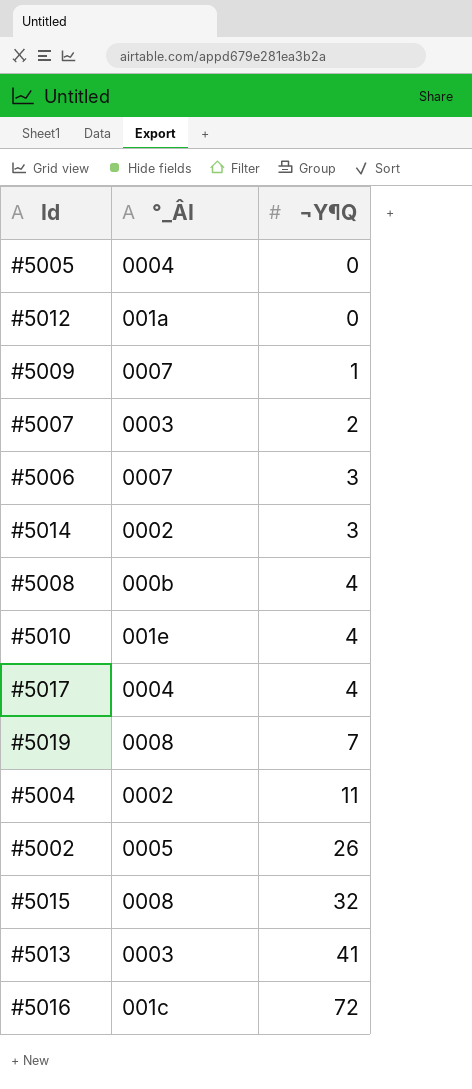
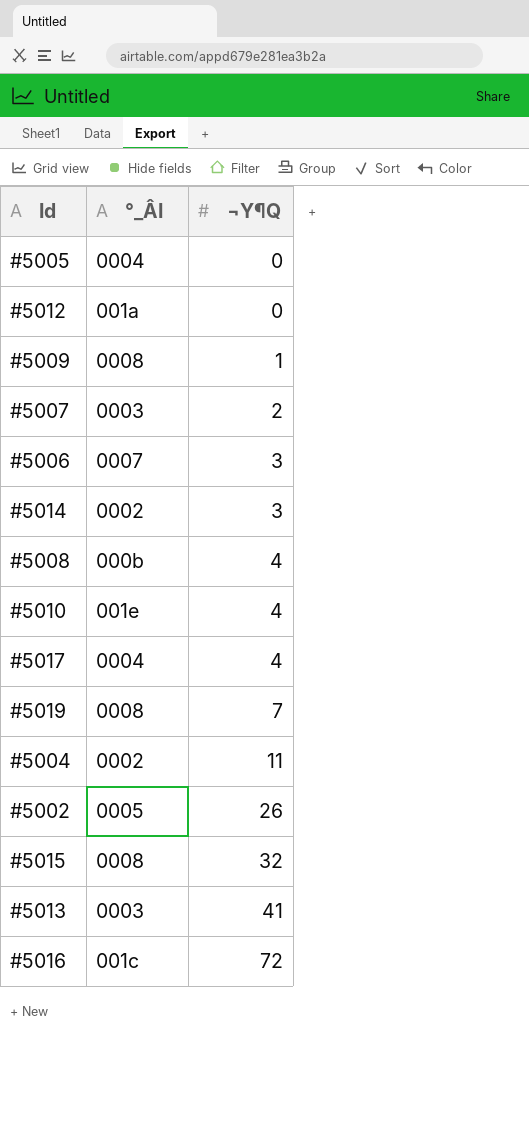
#5009 | °_ÂI: 0007 -> 0008

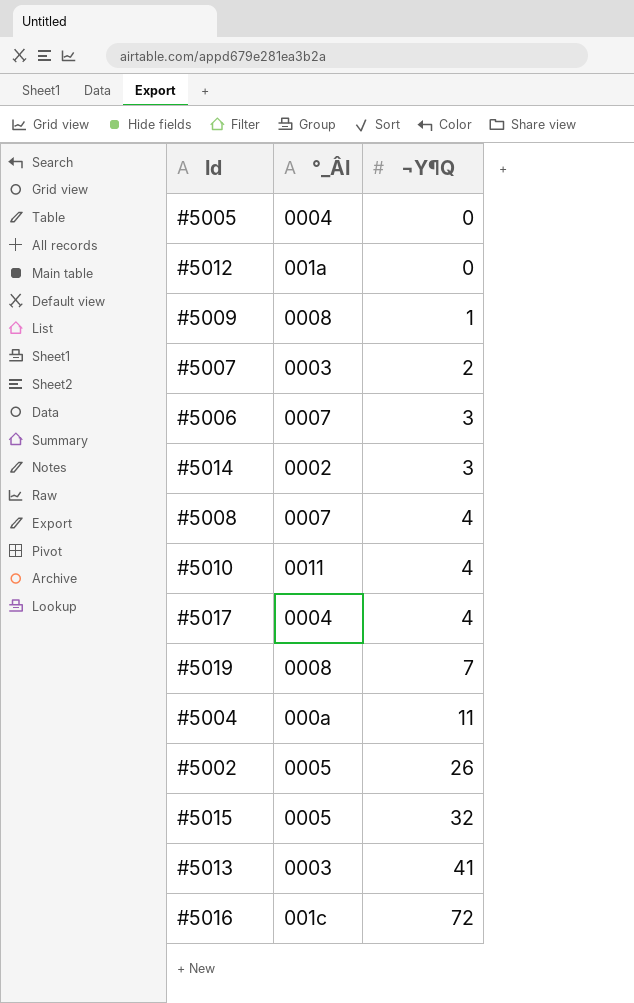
#5008 | °_ÂI: 000b -> 0007
#5010 | °_ÂI: 001e -> 0011
#5004 | °_ÂI: 0002 -> 000a
#5015 | °_ÂI: 0008 -> 0005

